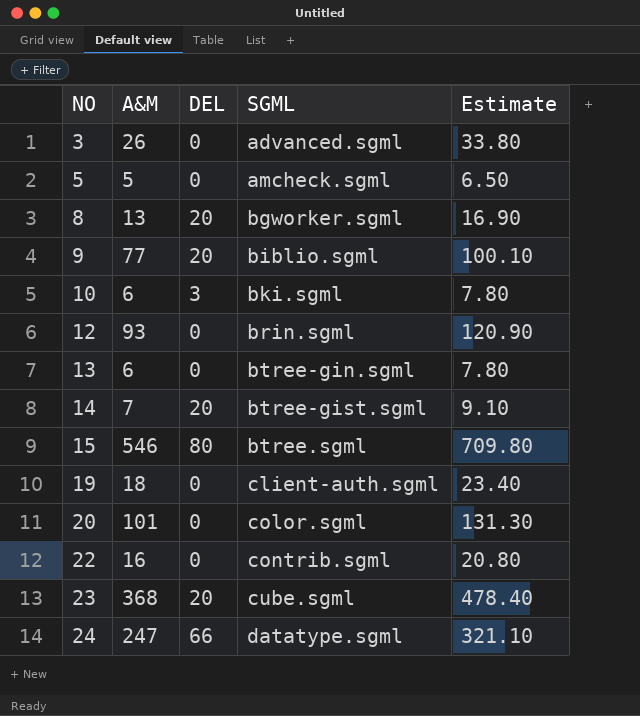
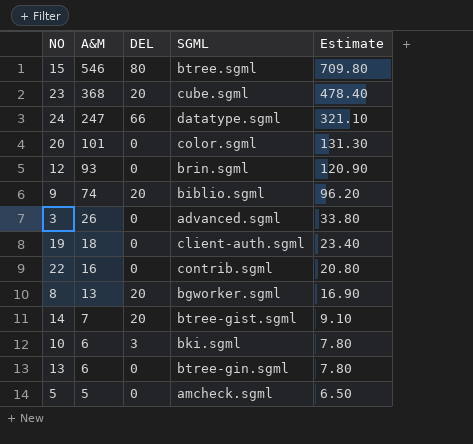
row order: NO ascending -> A&M descending
9 | A&M: 77 -> 74
9 | Estimate: 100.10 -> 96.20

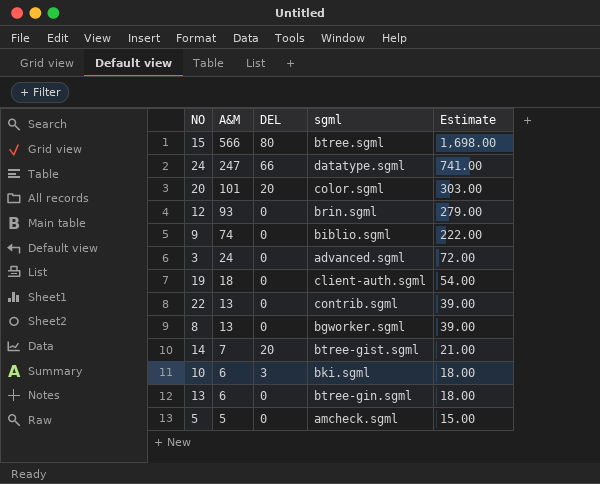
column name: SGML -> sgml
column Estimate | formula: [A&M] * 1.3 -> [A&M] * 3
row 23: 368 | 20 | cube.sgml | 478.40 -> none
15 | A&M: 546 -> 566
20 | DEL: 0 -> 20
9 | DEL: 20 -> 0
3 | A&M: 26 -> 24
22 | A&M: 16 -> 13
8 | DEL: 20 -> 0

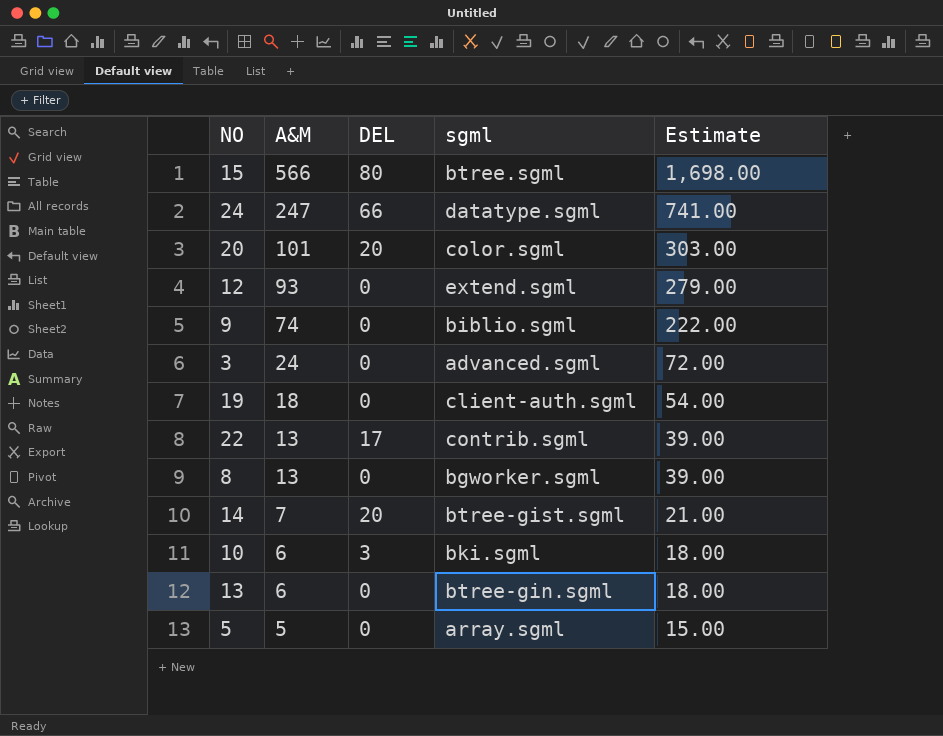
12 | sgml: brin.sgml -> extend.sgml
22 | DEL: 0 -> 17
5 | sgml: amcheck.sgml -> array.sgml

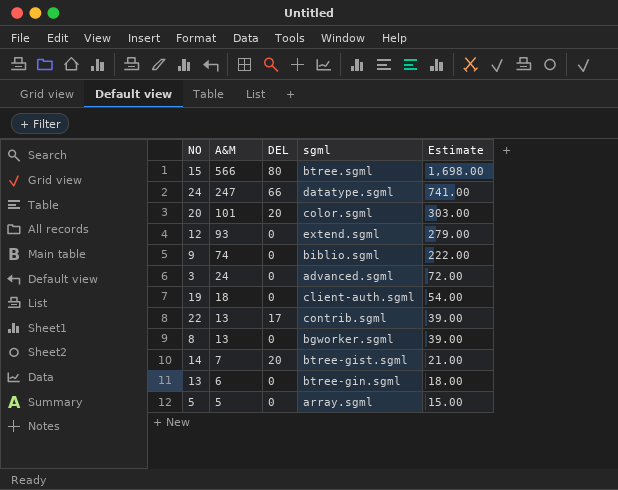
row 10: 6 | 3 | bki.sgml | 18.00 -> none

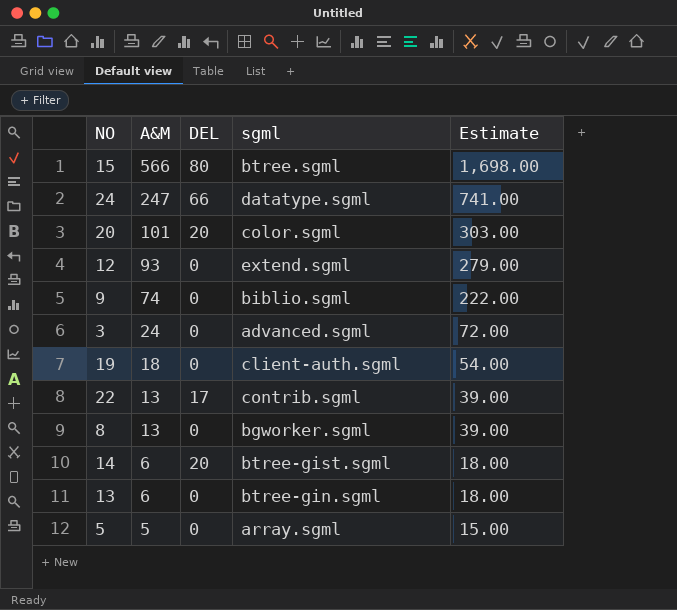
14 | A&M: 7 -> 6
14 | Estimate: 21.00 -> 18.00

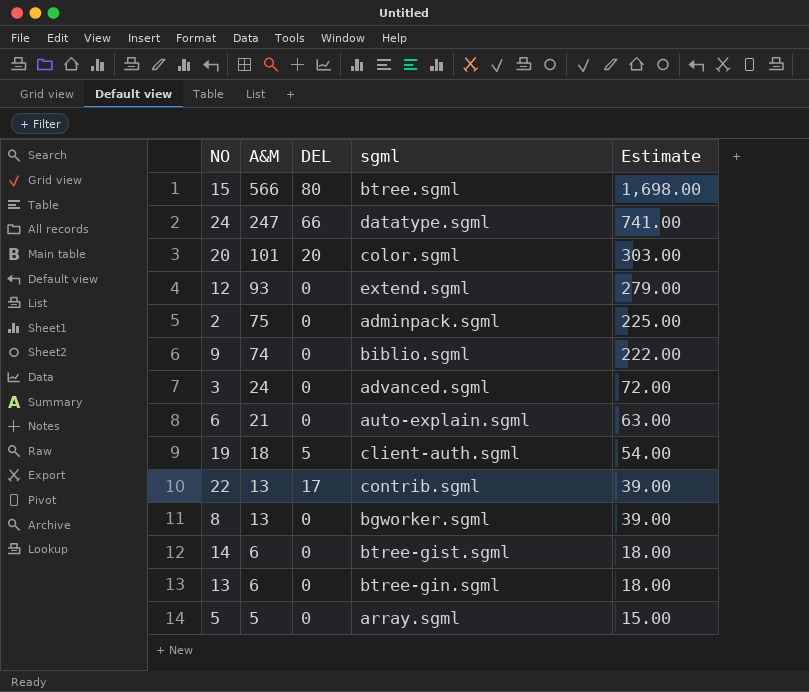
row 2: none -> 75 | 0 | adminpack.sgml | 225.00
row 6: none -> 21 | 0 | auto-explain.sgml | 63.00
19 | DEL: 0 -> 5
14 | DEL: 20 -> 0

